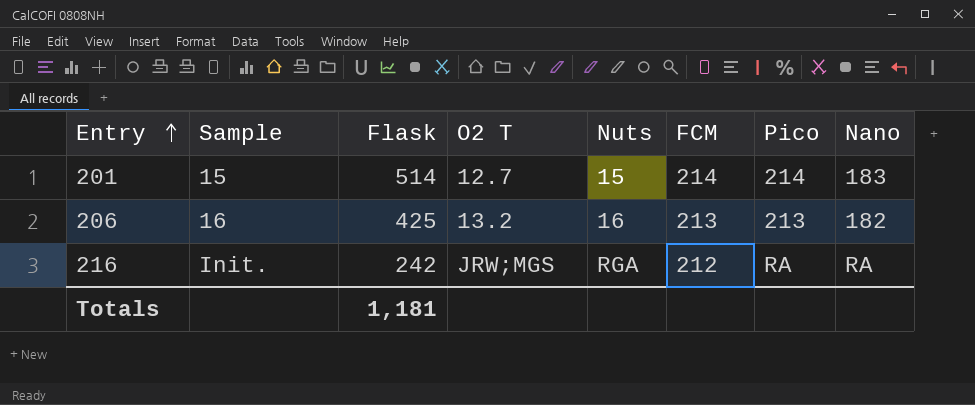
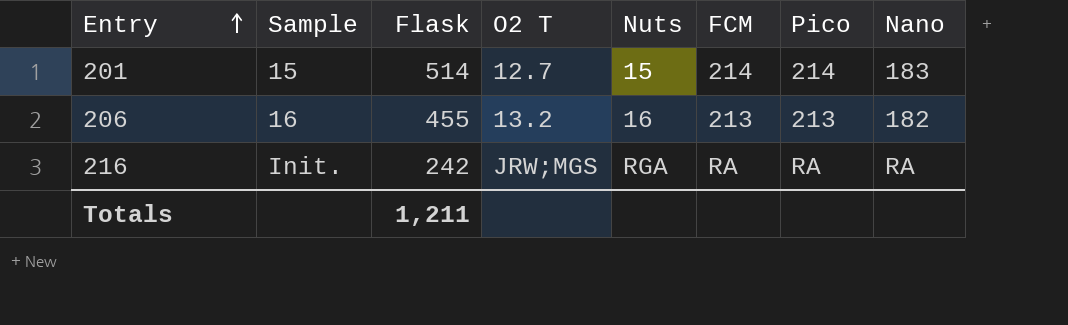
206 | Flask: 425 -> 455
216 | FCM: 212 -> RA
Totals | Flask: 1,181 -> 1,211

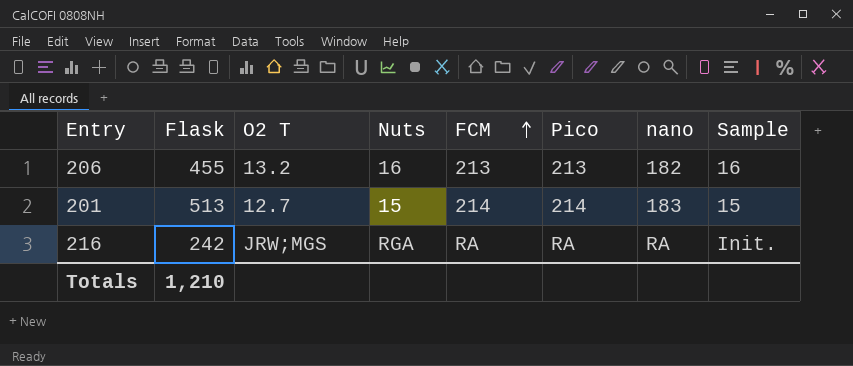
row order: Entry ascending -> FCM ascending
column name: Nano -> nano
column Sample | position: 2 -> 8
201 | Flask: 514 -> 513
Totals | Flask: 1,211 -> 1,210

